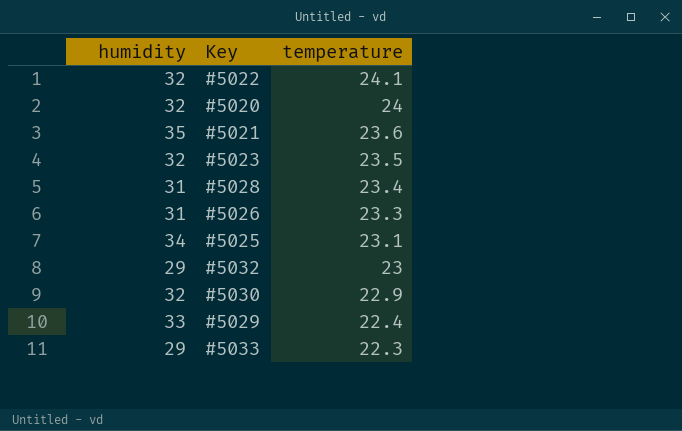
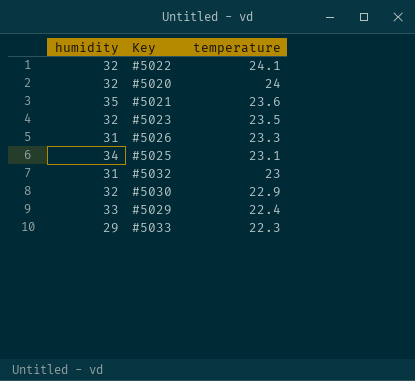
row #5028: 31 | 23.4 -> none
#5032 | humidity: 29 -> 31

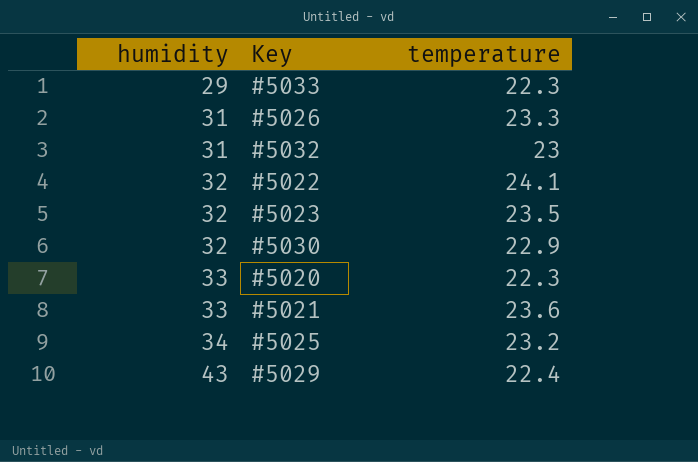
row order: temperature descending -> humidity ascending
#5020 | humidity: 32 -> 33
#5020 | temperature: 24 -> 22.3
#5021 | humidity: 35 -> 33
#5025 | temperature: 23.1 -> 23.2
#5029 | humidity: 33 -> 43

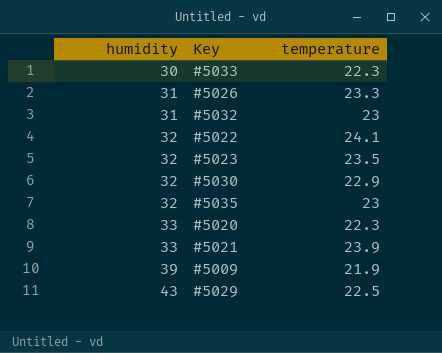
row #5025: 34 | 23.2 -> none
#5033 | humidity: 29 -> 30
row #5035: none -> 32 | 23
#5021 | temperature: 23.6 -> 23.9
row #5009: none -> 39 | 21.9
#5029 | temperature: 22.4 -> 22.5

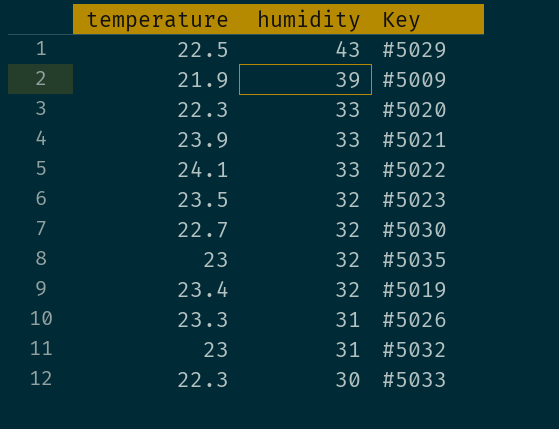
row order: humidity ascending -> humidity descending
column temperature | position: 3 -> 1
#5022 | humidity: 32 -> 33
#5030 | temperature: 22.9 -> 22.7
row #5019: none -> 23.4 | 32

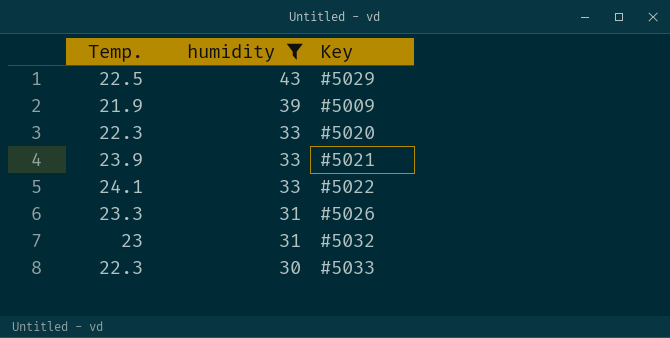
filter: none -> humidity != 32
column name: temperature -> Temp.

